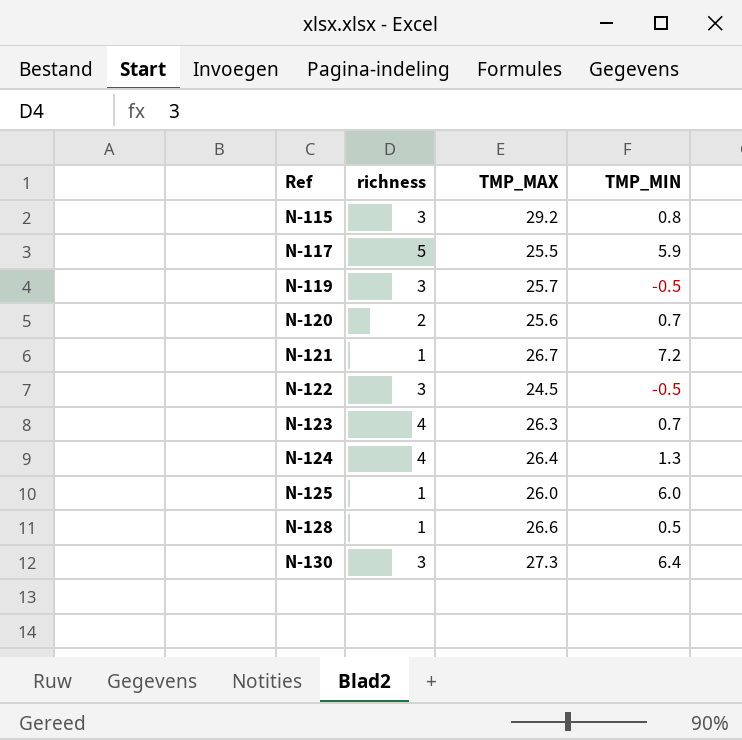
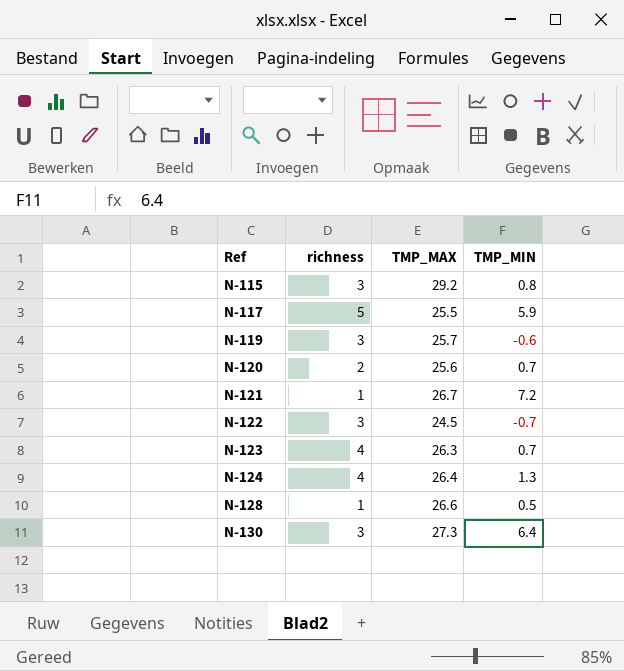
row N-125: 1 | 26.0 | 6.0 -> none
N-119 | TMP_MIN: -0.5 -> -0.6
N-122 | TMP_MIN: -0.5 -> -0.7

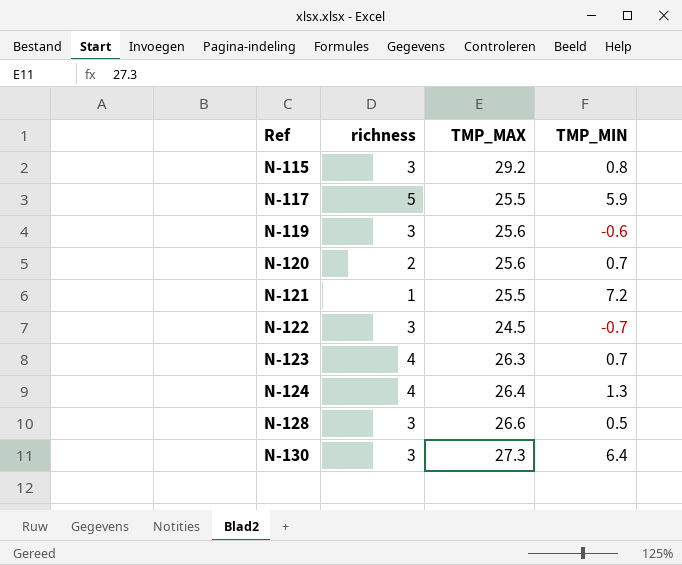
N-119 | TMP_MAX: 25.7 -> 25.6
N-121 | TMP_MAX: 26.7 -> 25.5
N-128 | richness: 1 -> 3

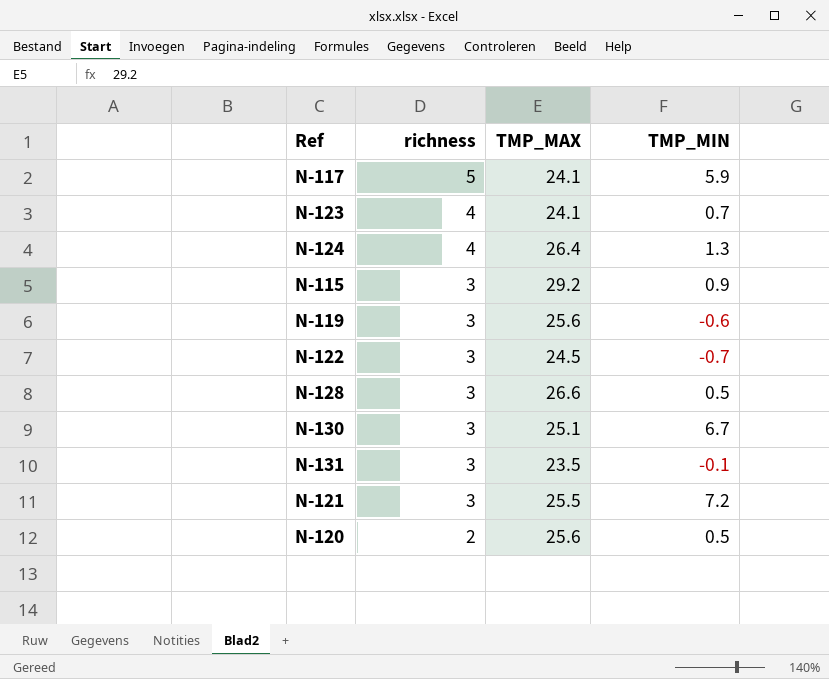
row order: Ref ascending -> richness descending
N-117 | TMP_MAX: 25.5 -> 24.1
N-123 | TMP_MAX: 26.3 -> 24.1
N-115 | TMP_MIN: 0.8 -> 0.9
N-130 | TMP_MAX: 27.3 -> 25.1
N-130 | TMP_MIN: 6.4 -> 6.7
row N-131: none -> 3 | 23.5 | -0.1
N-121 | richness: 1 -> 3
N-120 | TMP_MIN: 0.7 -> 0.5

